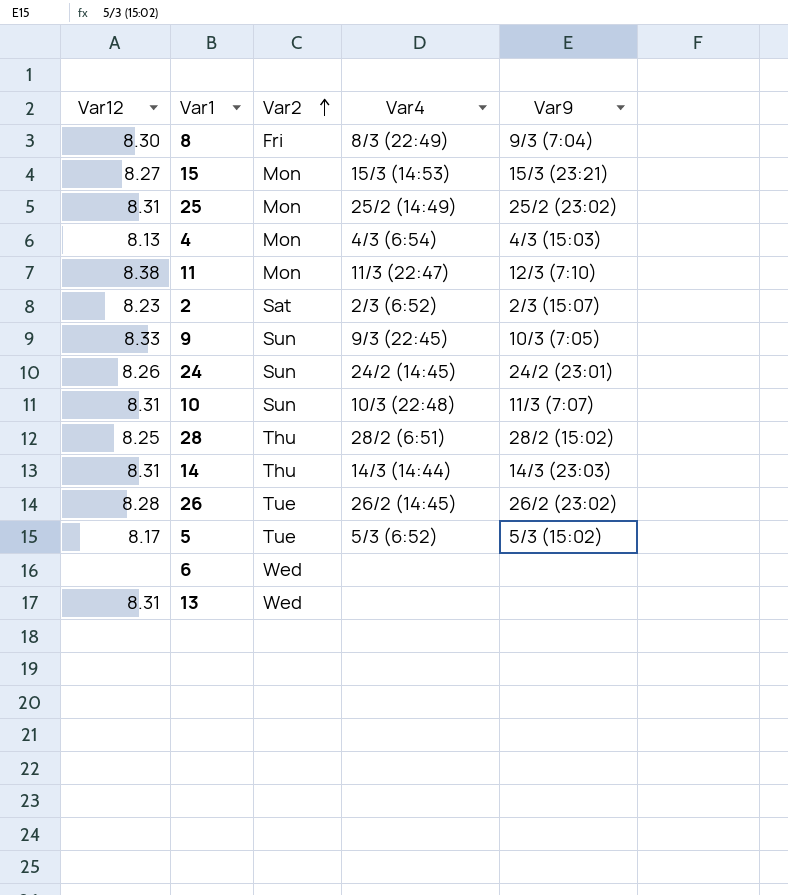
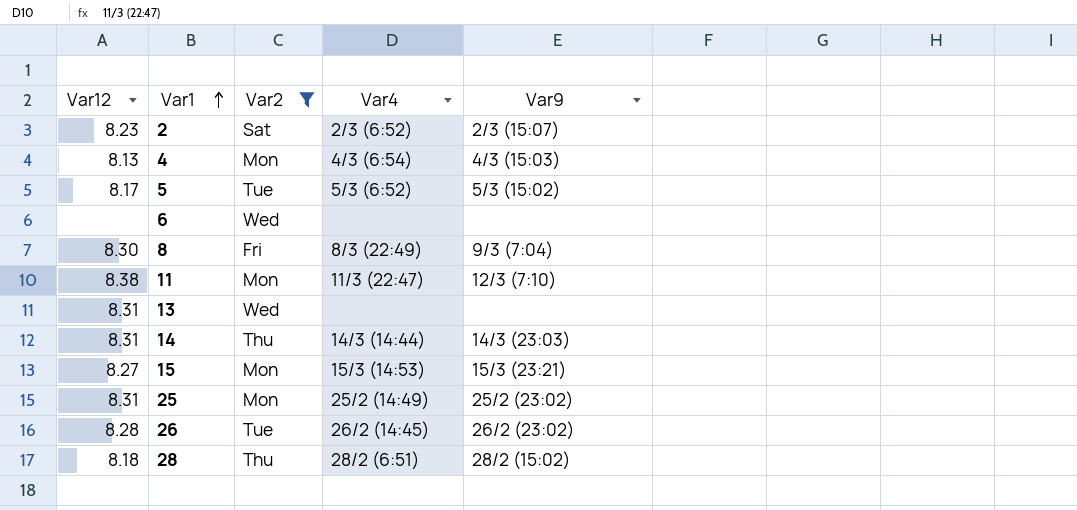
filter: none -> Var2 != Sun
row order: Var2 ascending -> Var1 ascending
28 | Var12: 8.25 -> 8.18

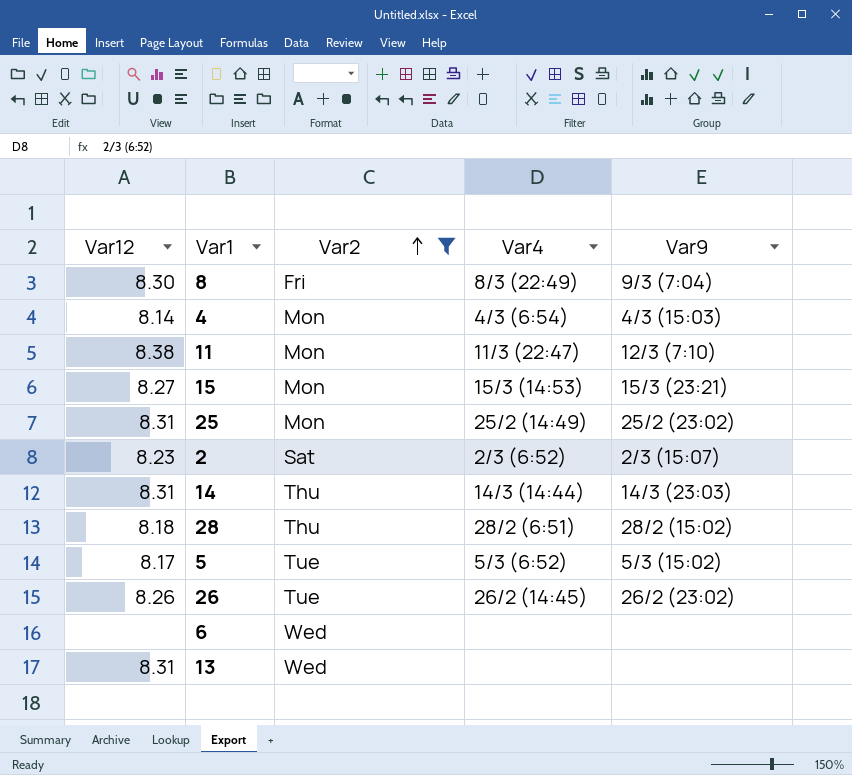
row order: Var1 ascending -> Var2 ascending
4 | Var12: 8.13 -> 8.14
26 | Var12: 8.28 -> 8.26

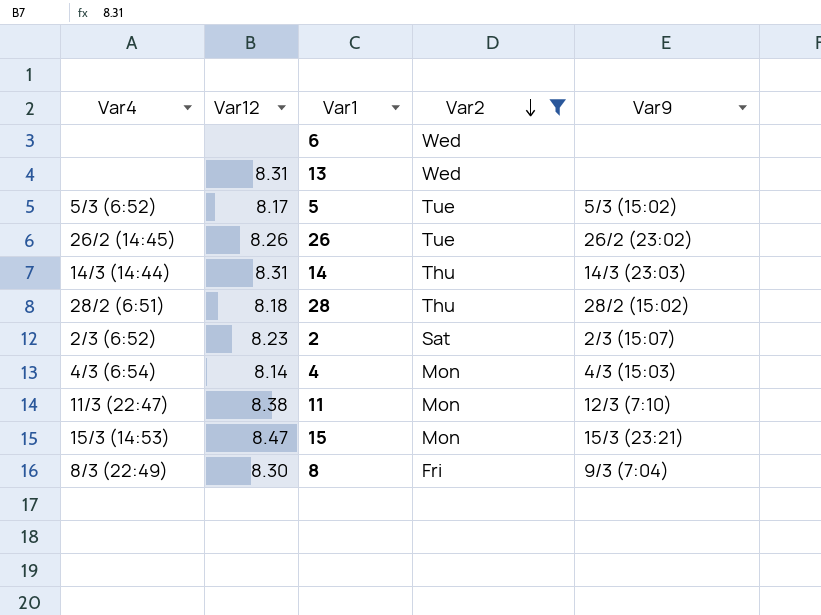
row order: Var2 ascending -> Var2 descending
column Var4 | position: 4 -> 1
row 25: 8.31 | Mon | 25/2 (14:49) | 25/2 (23:02) -> none
15 | Var12: 8.27 -> 8.47

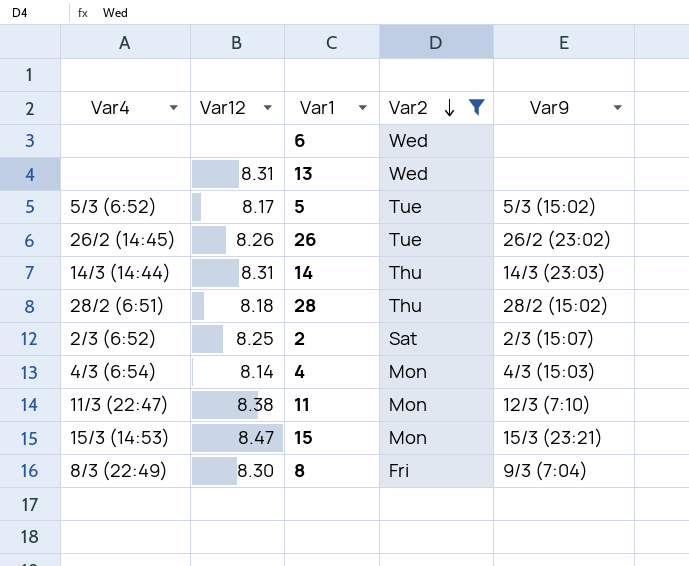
2 | Var12: 8.23 -> 8.25

